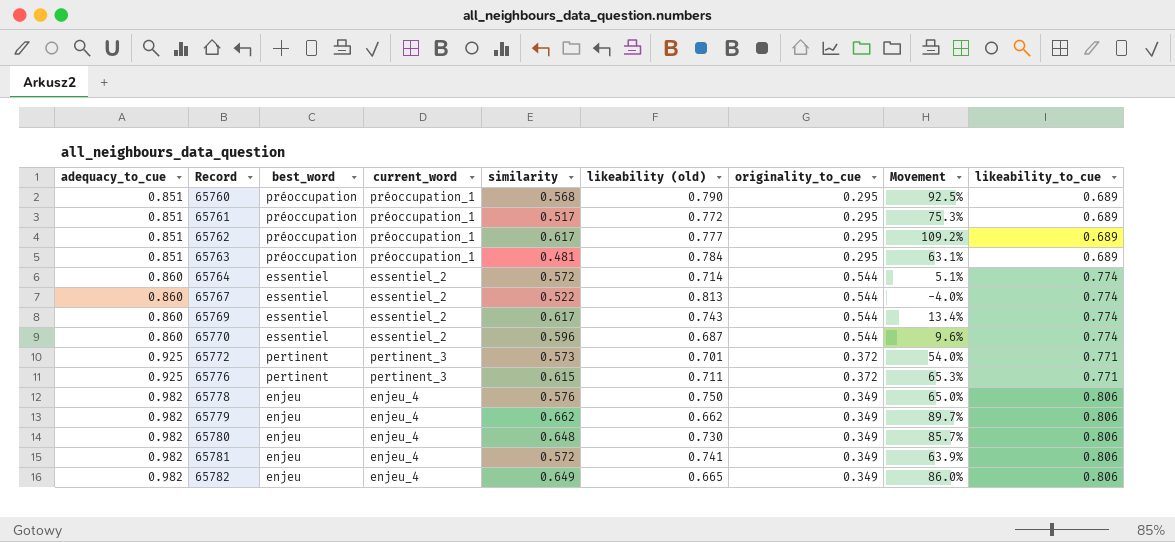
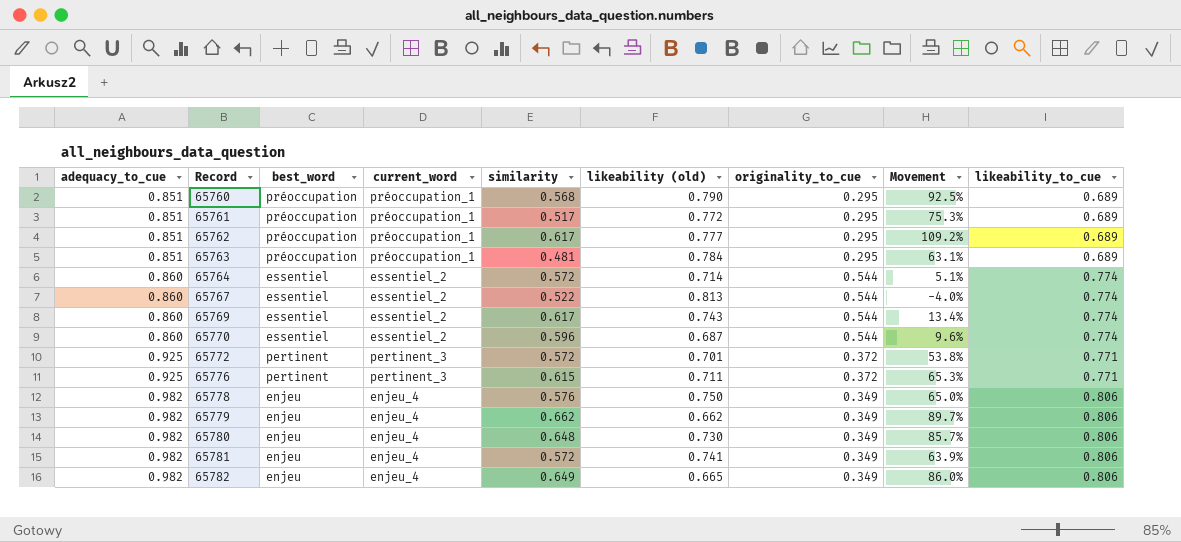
65772 | similarity: 0.573 -> 0.572
65772 | Movement: 54.0% -> 53.8%

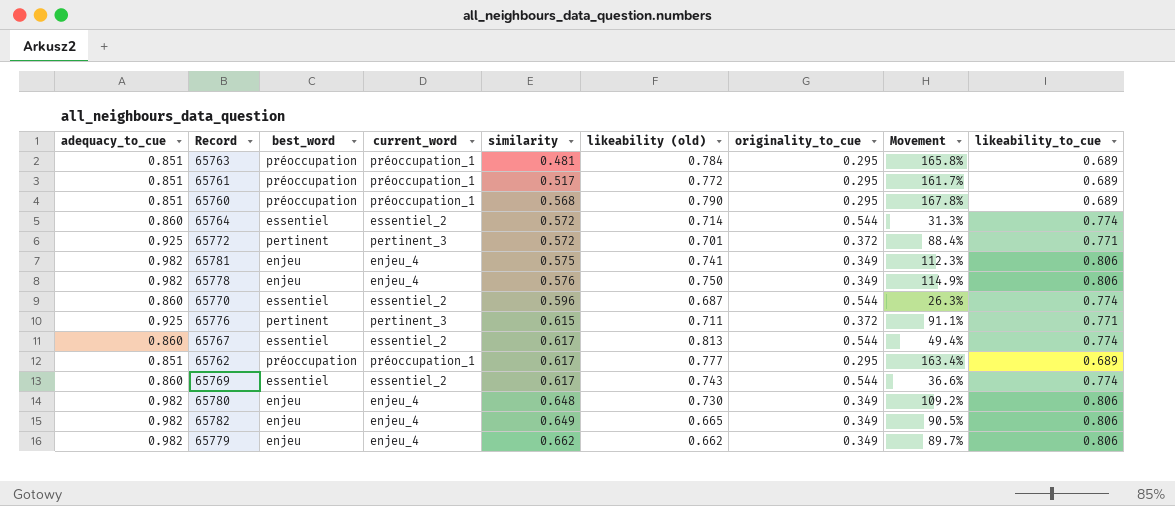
row order: adequacy_to_cue ascending -> similarity ascending
column Movement | formula: ([similarity] - [originality_to_cue]) / [originality_to_cue] -> ([likeability (old)] - [originality_to_cue]) / [originality_to_cue]
65781 | similarity: 0.572 -> 0.575
65767 | similarity: 0.522 -> 0.617

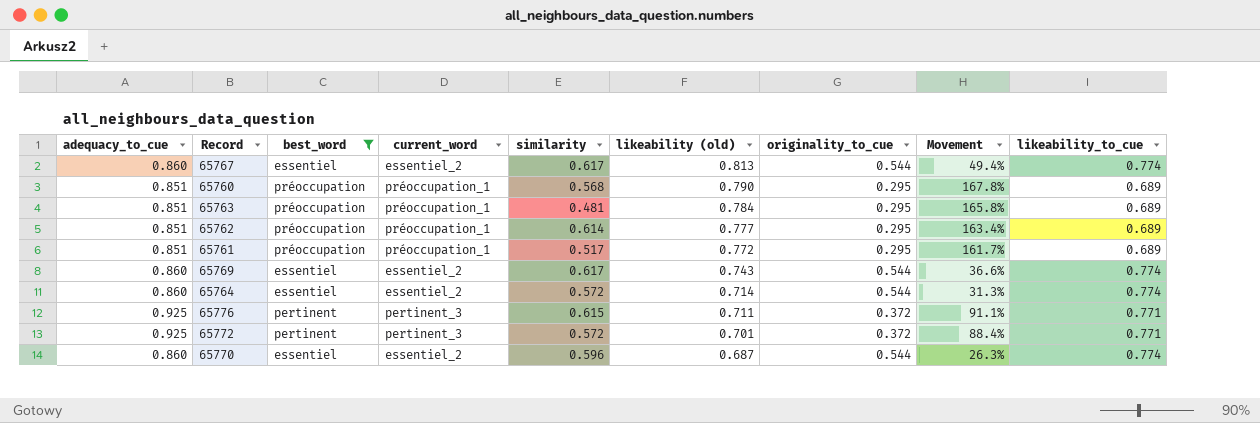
filter: none -> best_word != enjeu
row order: similarity ascending -> likeability (old) descending
65762 | similarity: 0.617 -> 0.614

